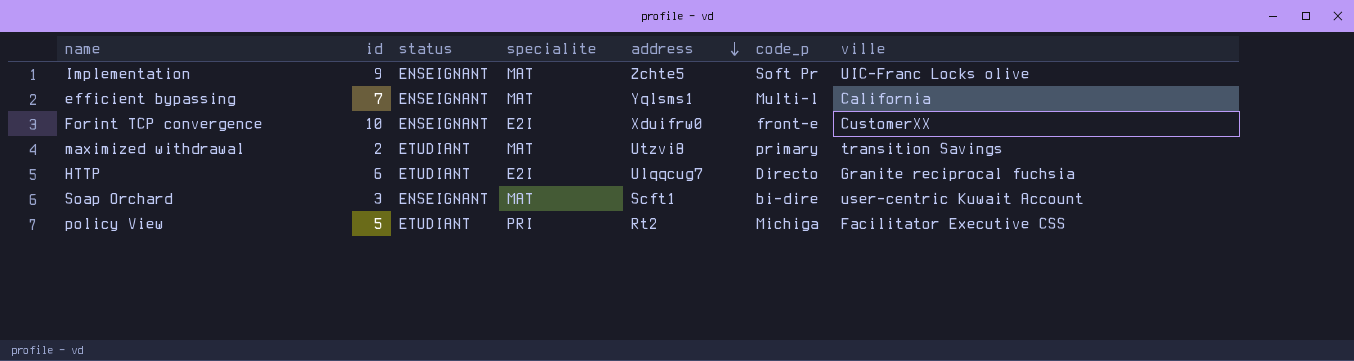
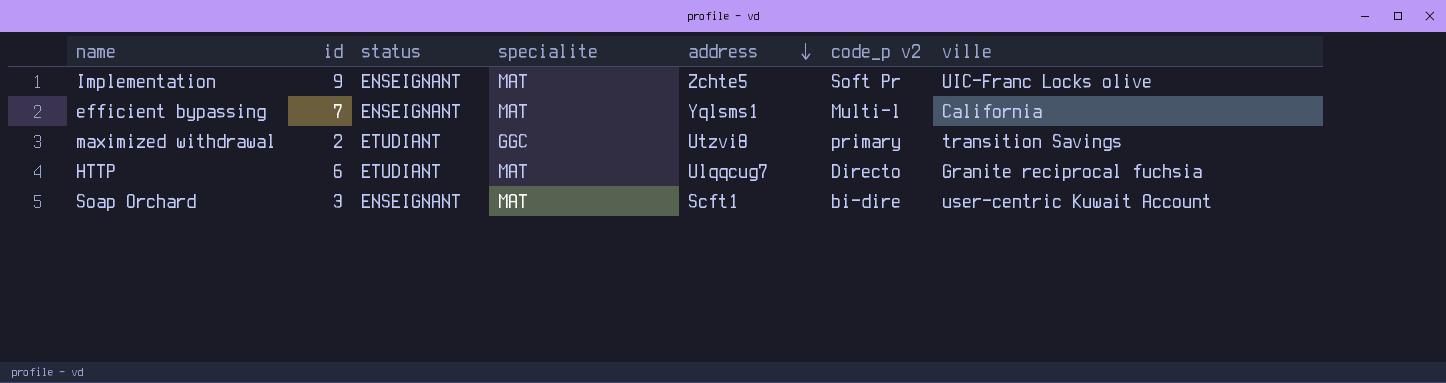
column name: code_p -> code_p v2
row Forint TCP convergence: 10 | ENSEIGNANT | E2I | Xduifrw0 | front-e | CustomerXX -> none
row policy View: 5 | ETUDIANT | PRI | Rt2 | Michiga | Facilitator Executive CSS -> none
maximized withdrawal | specialite: MAT -> GGC
HTTP | specialite: E2I -> MAT

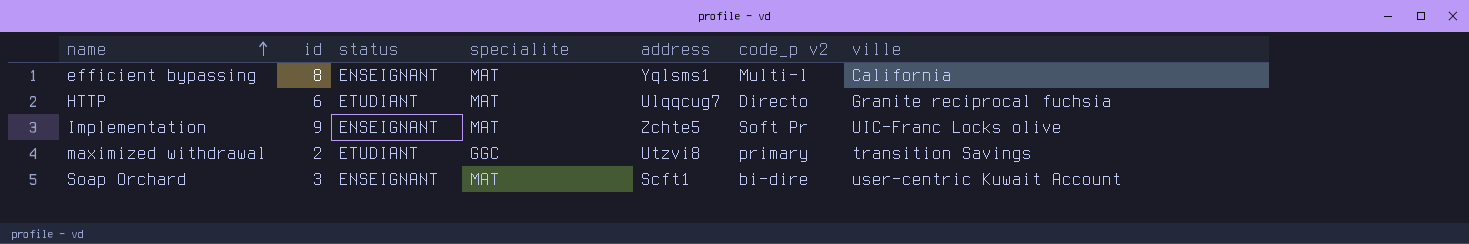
row order: address descending -> name ascending
efficient bypassing | id: 7 -> 8

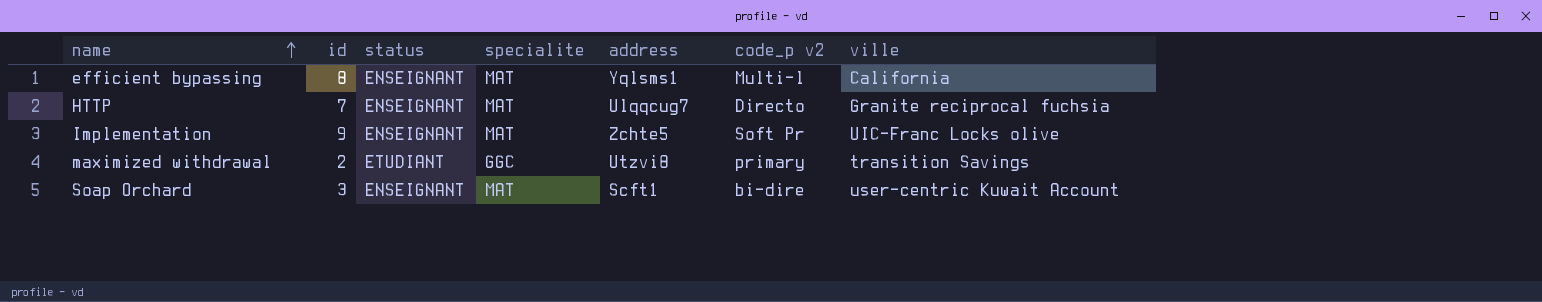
HTTP | id: 6 -> 7
HTTP | status: ETUDIANT -> ENSEIGNANT

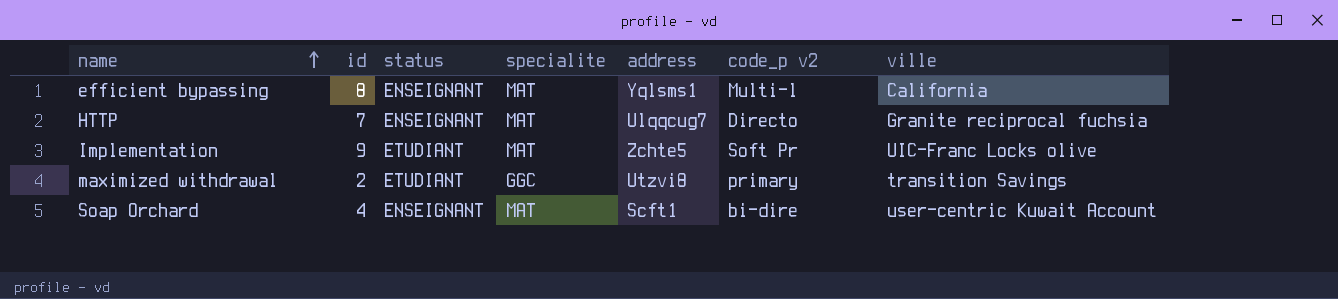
Implementation | status: ENSEIGNANT -> ETUDIANT
Soap Orchard | id: 3 -> 4

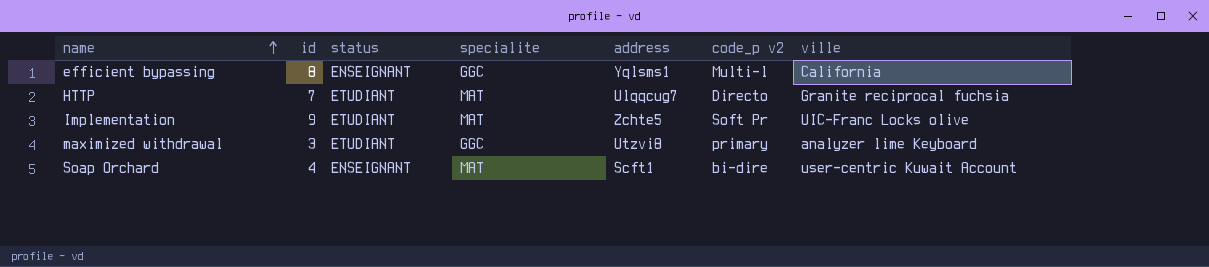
efficient bypassing | specialite: MAT -> GGC
HTTP | status: ENSEIGNANT -> ETUDIANT
maximized withdrawal | id: 2 -> 3
maximized withdrawal | ville: transition Savings -> analyzer lime Keyboard

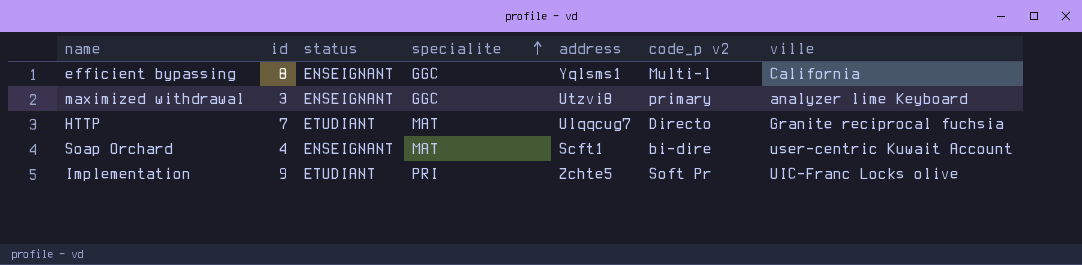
row order: name ascending -> specialite ascending
maximized withdrawal | status: ETUDIANT -> ENSEIGNANT
Implementation | specialite: MAT -> PRI

